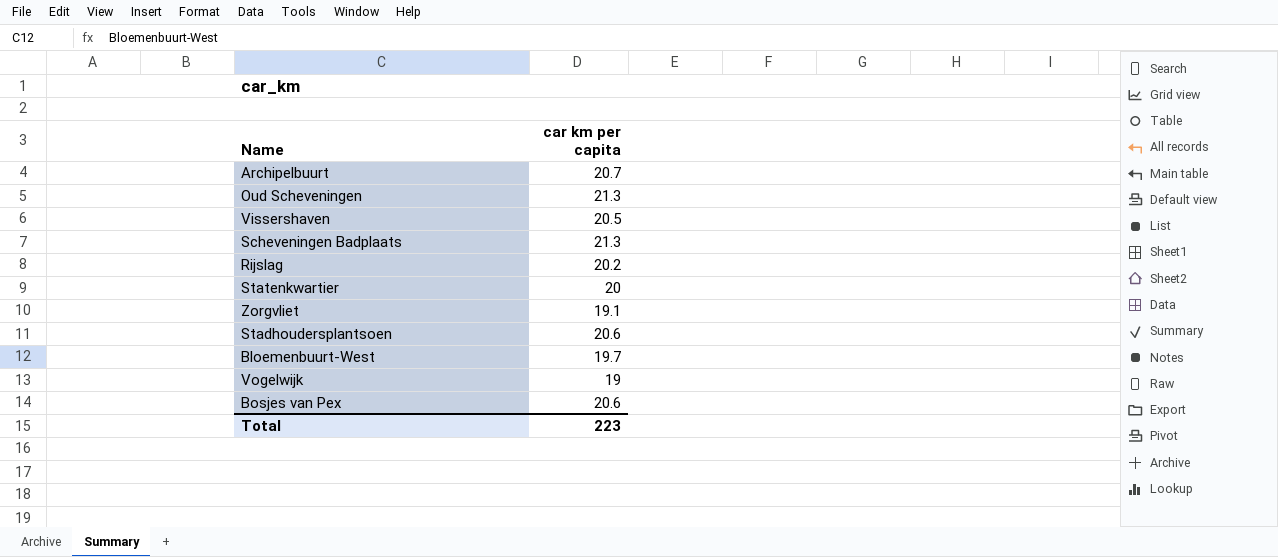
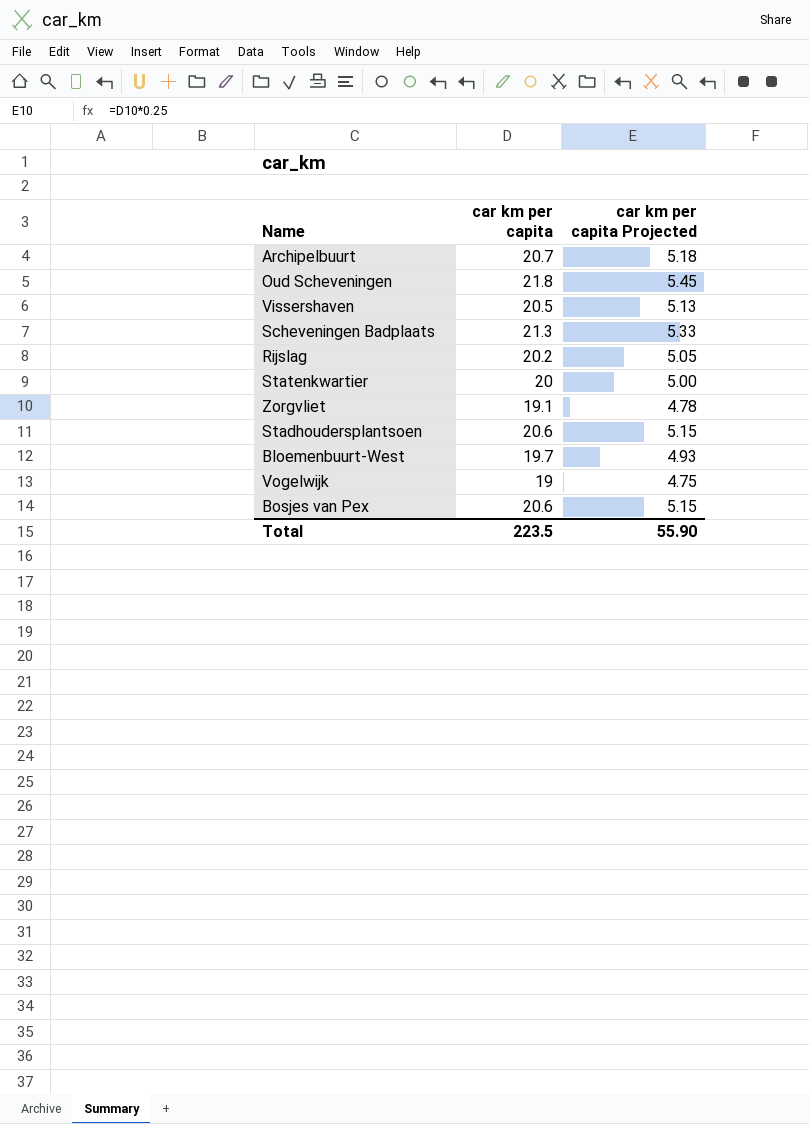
column car km per capita Projected | formula: none -> [car km per capita] * 0.25
Oud Scheveningen | car km per capita: 21.3 -> 21.8
Total | car km per capita: 223 -> 223.5

